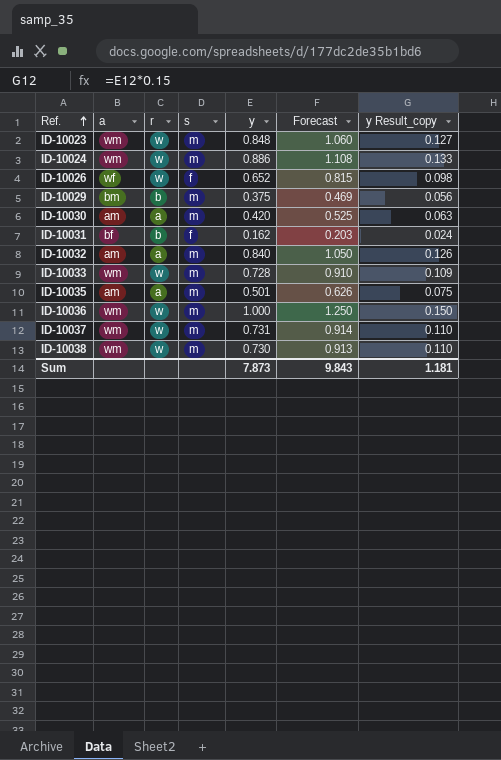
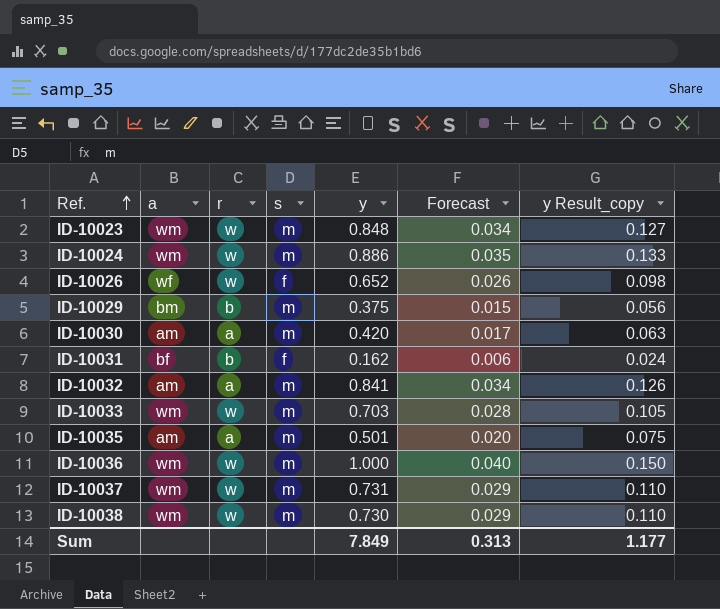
column Forecast | formula: [y] * 1.25 -> [y] * 0.04
ID-10032 | y: 0.840 -> 0.841
ID-10033 | y: 0.728 -> 0.703
ID-10033 | y Result_copy: 0.109 -> 0.105
Sum | y: 7.873 -> 7.849
Sum | Forecast: 9.843 -> 0.313
Sum | y Result_copy: 1.181 -> 1.177

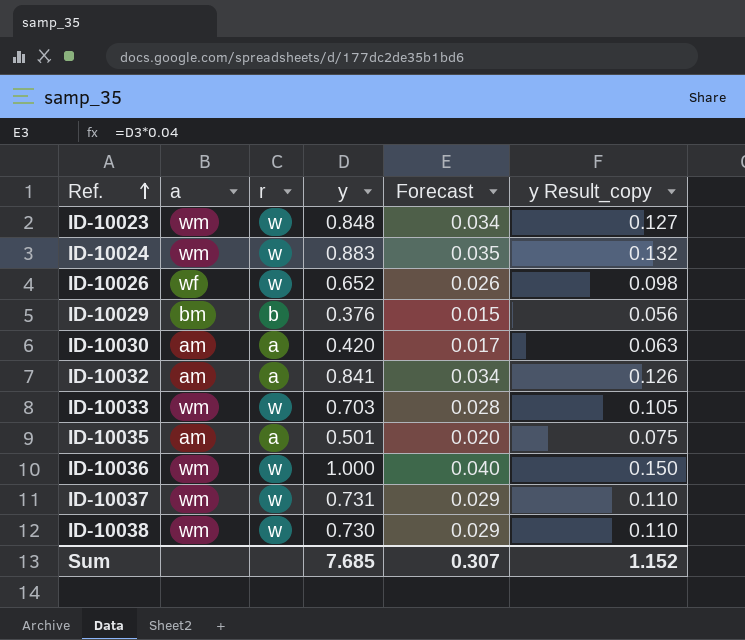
column s | position: 4 -> none
row ID-10031: bf | b | f | 0.162 | 0.006 | 0.024 -> none
ID-10024 | y: 0.886 -> 0.883
ID-10024 | y Result_copy: 0.133 -> 0.132
ID-10029 | y: 0.375 -> 0.376
Sum | y: 7.849 -> 7.685
Sum | Forecast: 0.313 -> 0.307
Sum | y Result_copy: 1.177 -> 1.152

